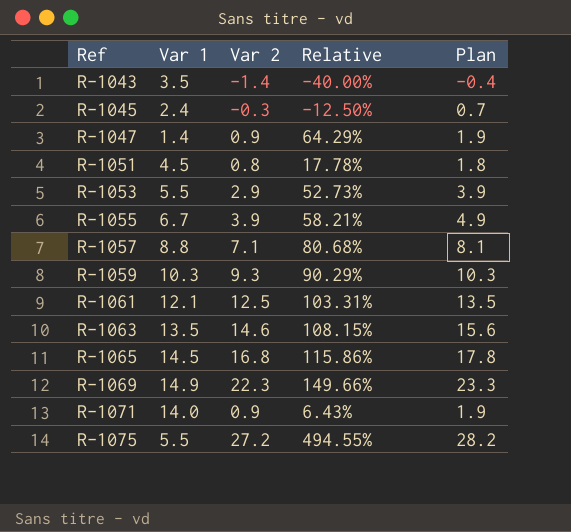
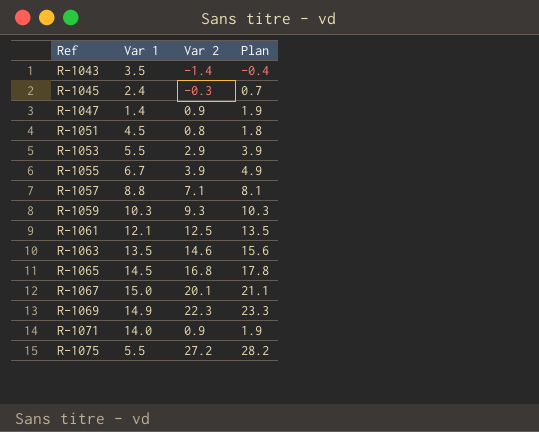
column Relative | formula: [Var 2] / [Var 1] -> none
row R-1067: none -> 15.0 | 20.1 | 21.1

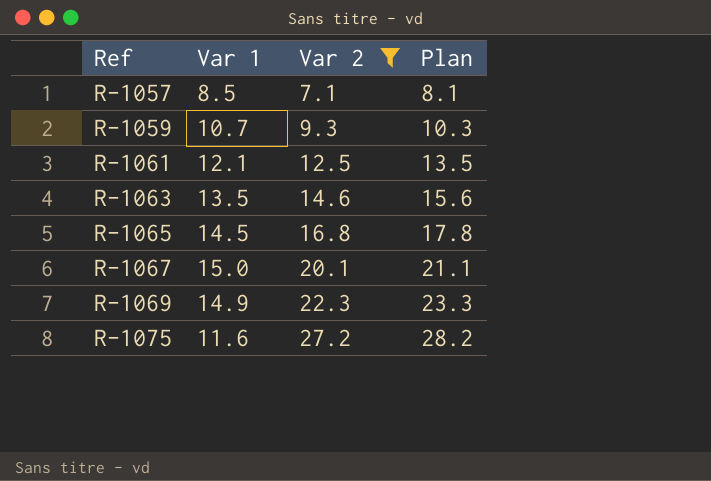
filter: none -> Var 2 >= 7.1
R-1057 | Var 1: 8.8 -> 8.5
R-1059 | Var 1: 10.3 -> 10.7
R-1075 | Var 1: 5.5 -> 11.6

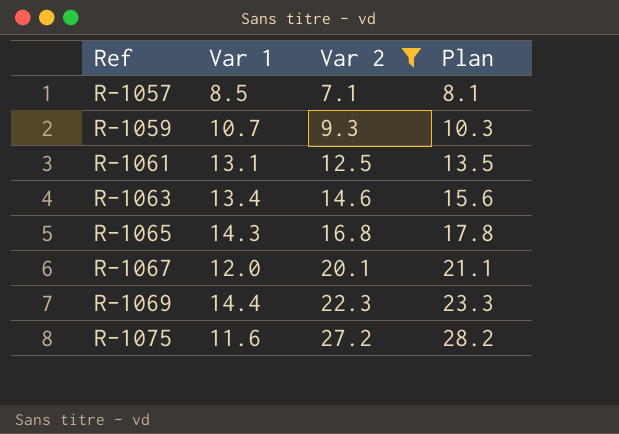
R-1061 | Var 1: 12.1 -> 13.1
R-1063 | Var 1: 13.5 -> 13.4
R-1065 | Var 1: 14.5 -> 14.3
R-1067 | Var 1: 15.0 -> 12.0
R-1069 | Var 1: 14.9 -> 14.4

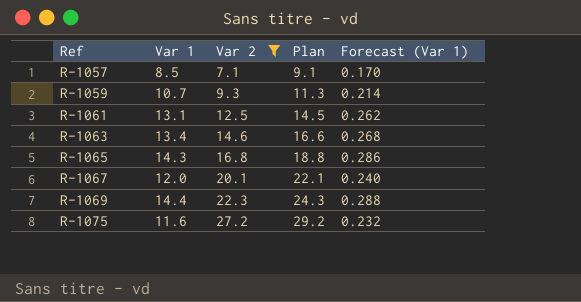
column Plan | formula: [Var 2] + 1 -> [Var 2] + 2
column Forecast (Var 1) | formula: none -> [Var 1] * 0.02

